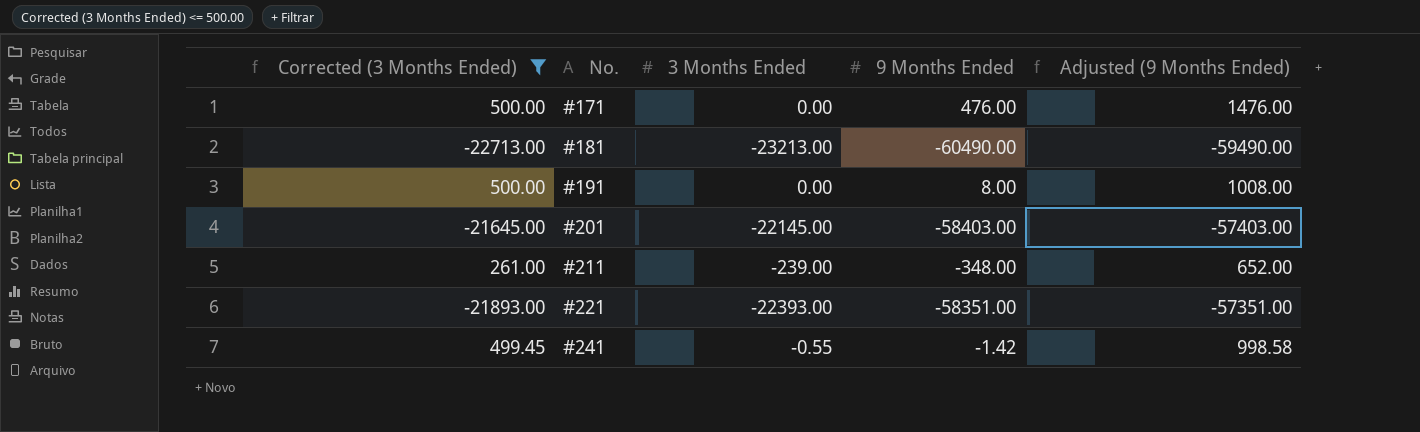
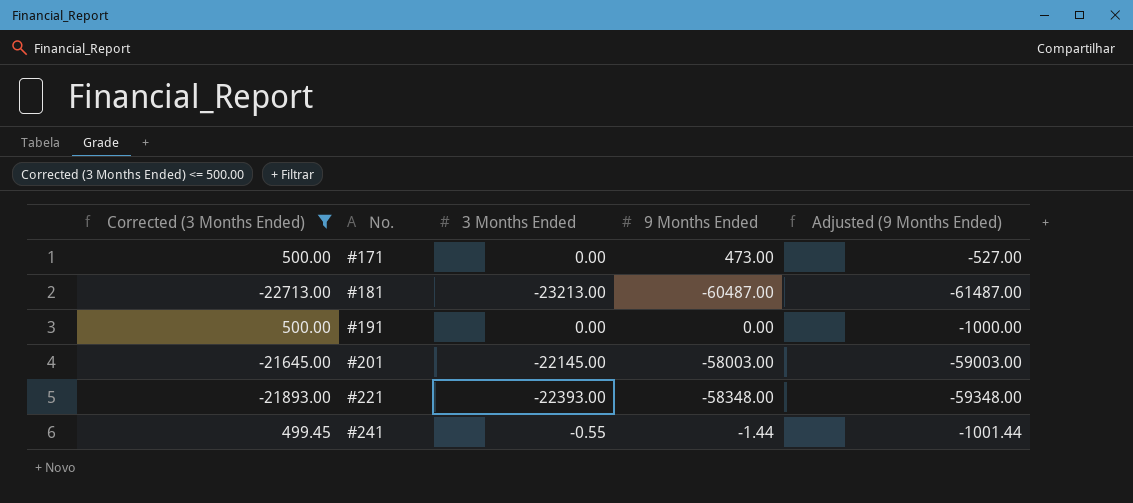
column Adjusted (9 Months Ended) | formula: [9 Months Ended] + 1000 -> [9 Months Ended] - 1000
row #211: 261.00 | -239.00 | -348.00 | 652.00 -> none
#171 | 9 Months Ended: 476.00 -> 473.00
#181 | 9 Months Ended: -60490.00 -> -60487.00
#191 | 9 Months Ended: 8.00 -> 0.00
#201 | 9 Months Ended: -58403.00 -> -58003.00
#221 | 9 Months Ended: -58351.00 -> -58348.00
#241 | 9 Months Ended: -1.42 -> -1.44

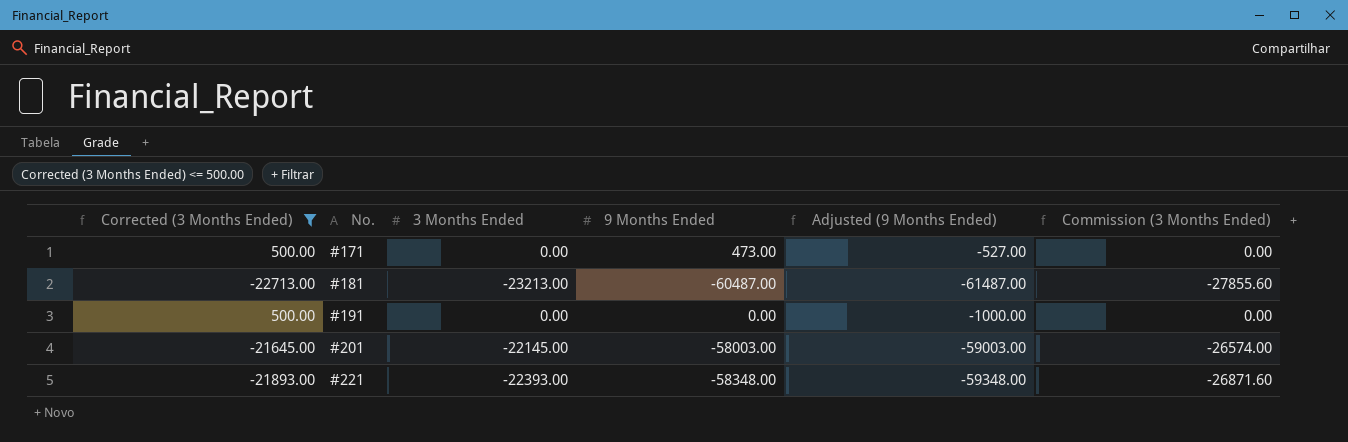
column Commission (3 Months Ended) | formula: none -> [3 Months Ended] * 1.2
row #241: 499.45 | -0.55 | -1.44 | -1001.44 -> none

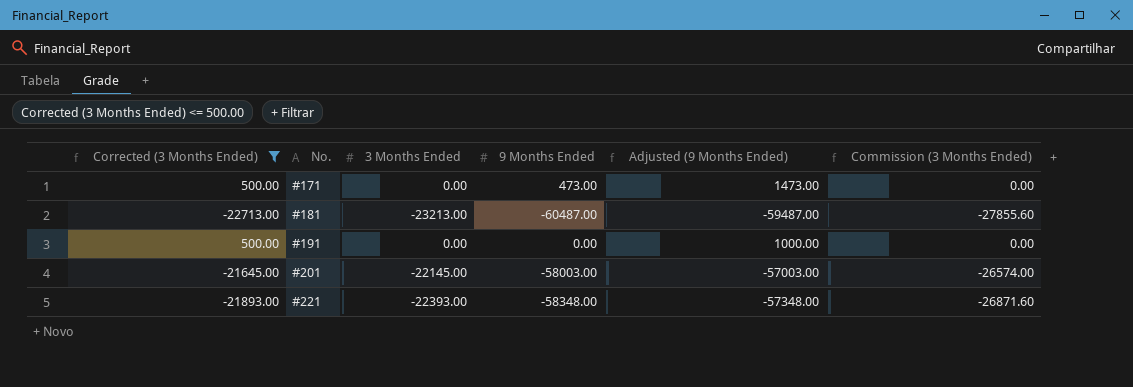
column Adjusted (9 Months Ended) | formula: [9 Months Ended] - 1000 -> [9 Months Ended] + 1000

